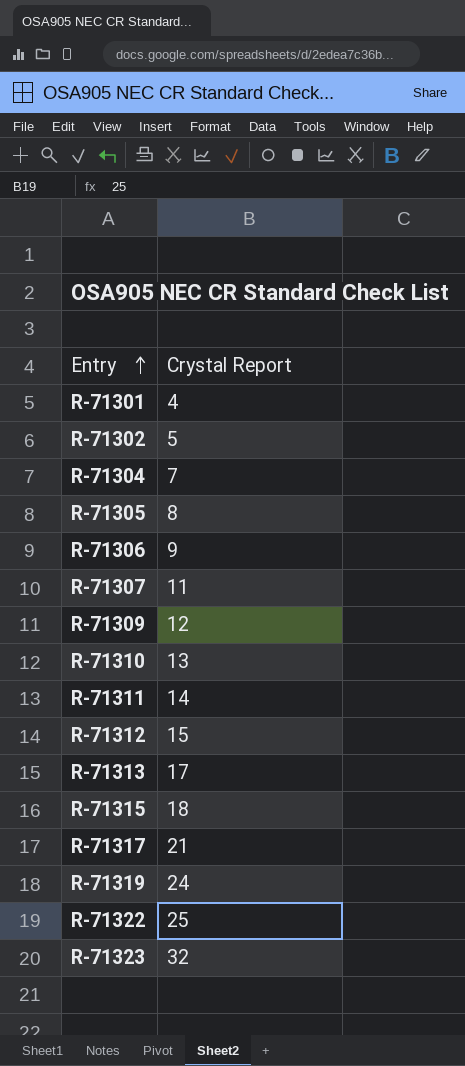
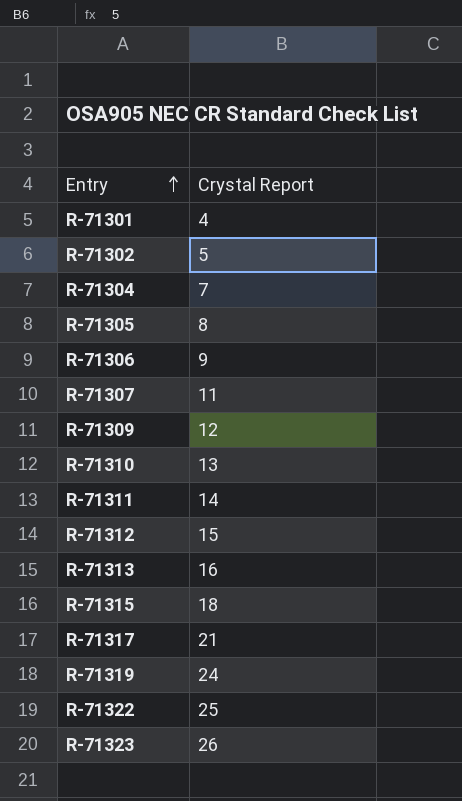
R-71313 | Crystal Report: 17 -> 16
R-71323 | Crystal Report: 32 -> 26

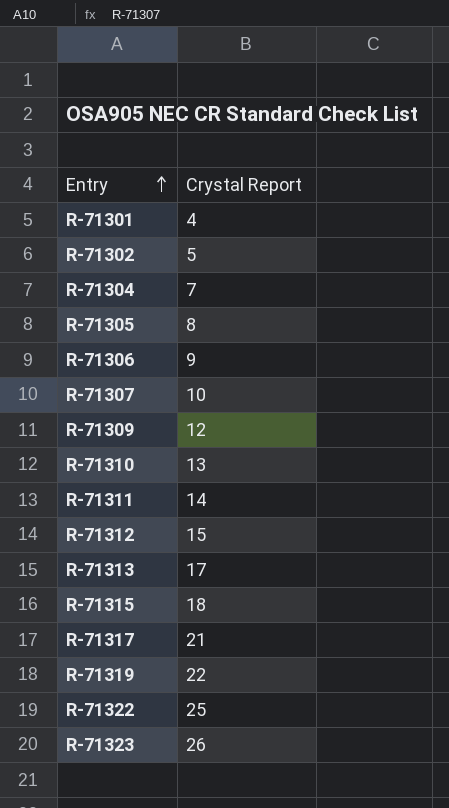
R-71307 | Crystal Report: 11 -> 10
R-71313 | Crystal Report: 16 -> 17
R-71319 | Crystal Report: 24 -> 22

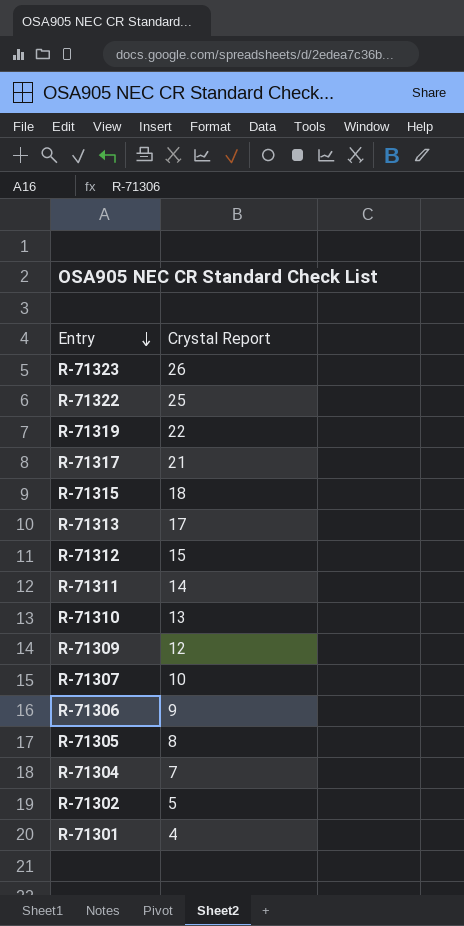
row order: Entry ascending -> Entry descending

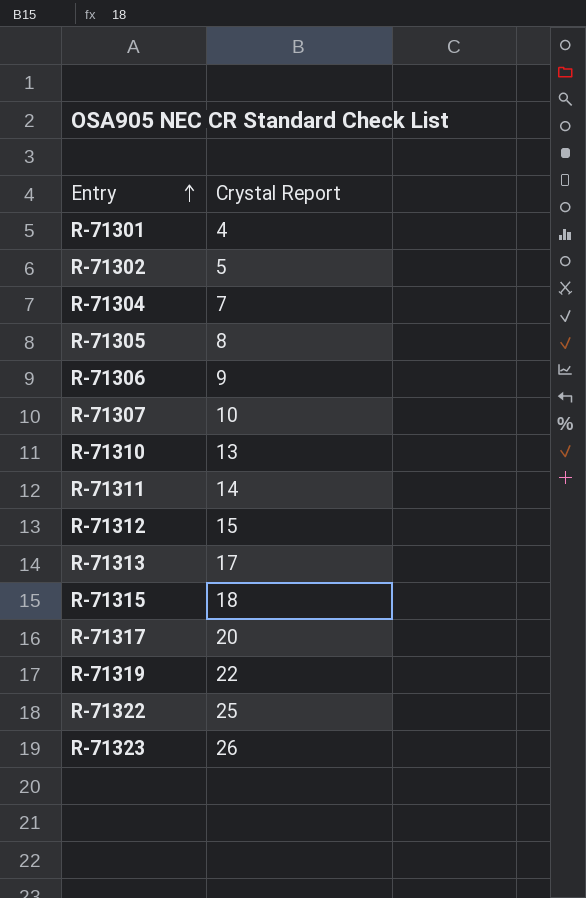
row order: Entry descending -> Entry ascending
row R-71309: 12 -> none
R-71317 | Crystal Report: 21 -> 20

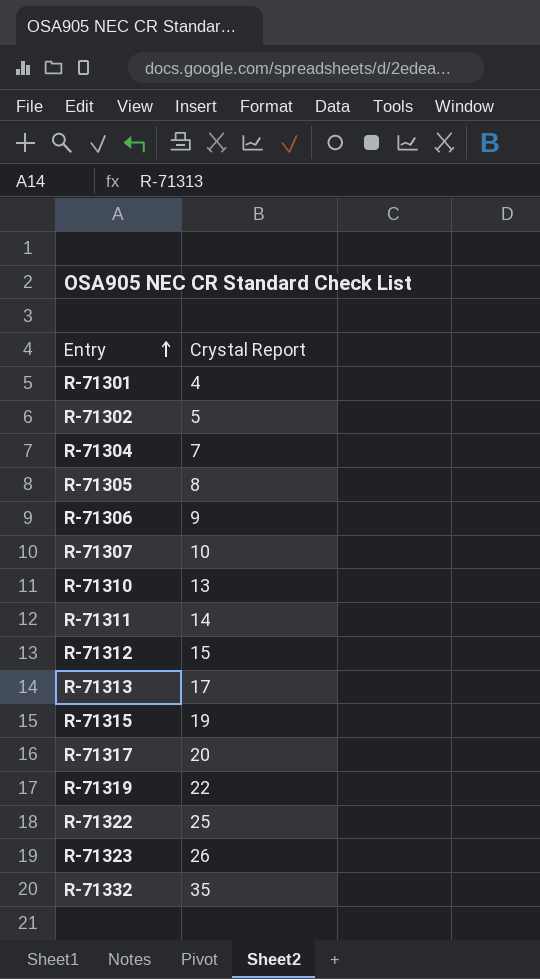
R-71315 | Crystal Report: 18 -> 19
row R-71332: none -> 35

